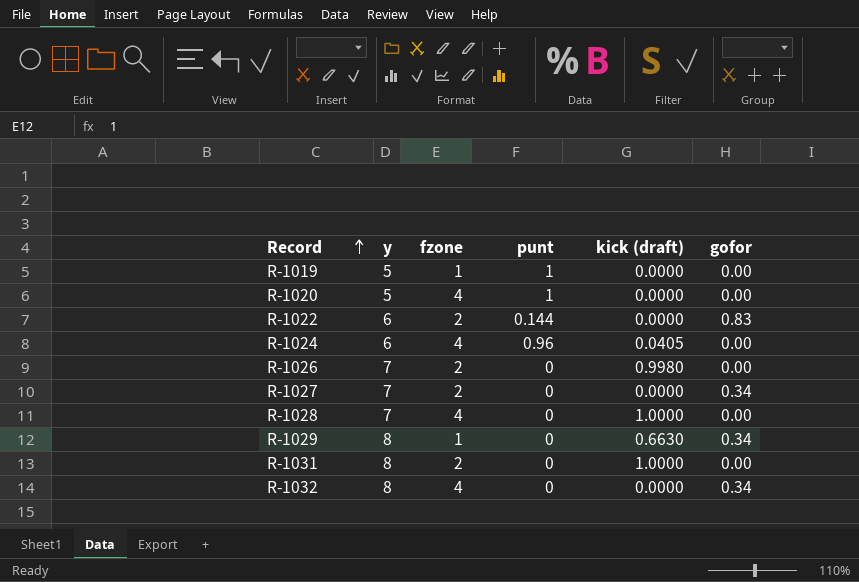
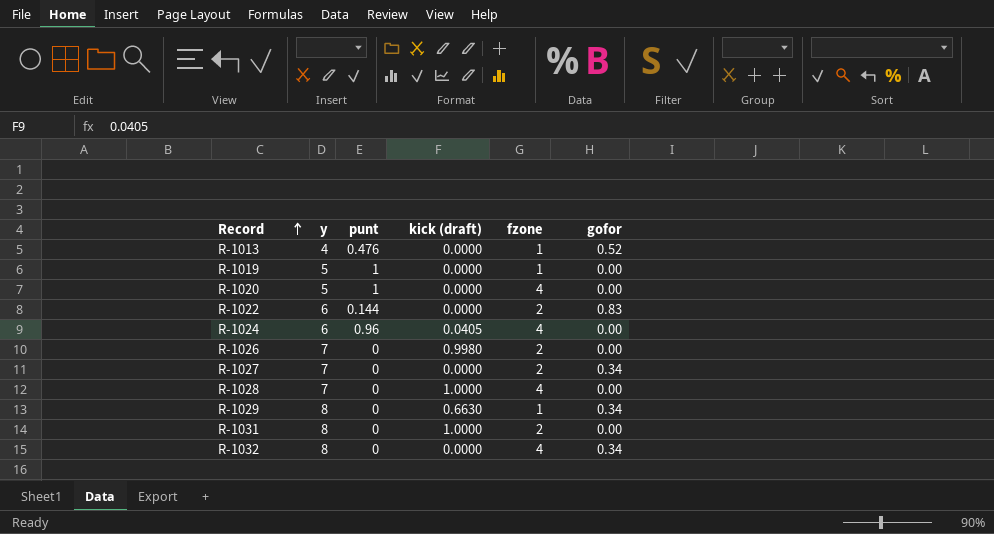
column fzone | position: 3 -> 5
row R-1013: none -> 4 | 0.476 | 0.0000 | 1 | 0.52

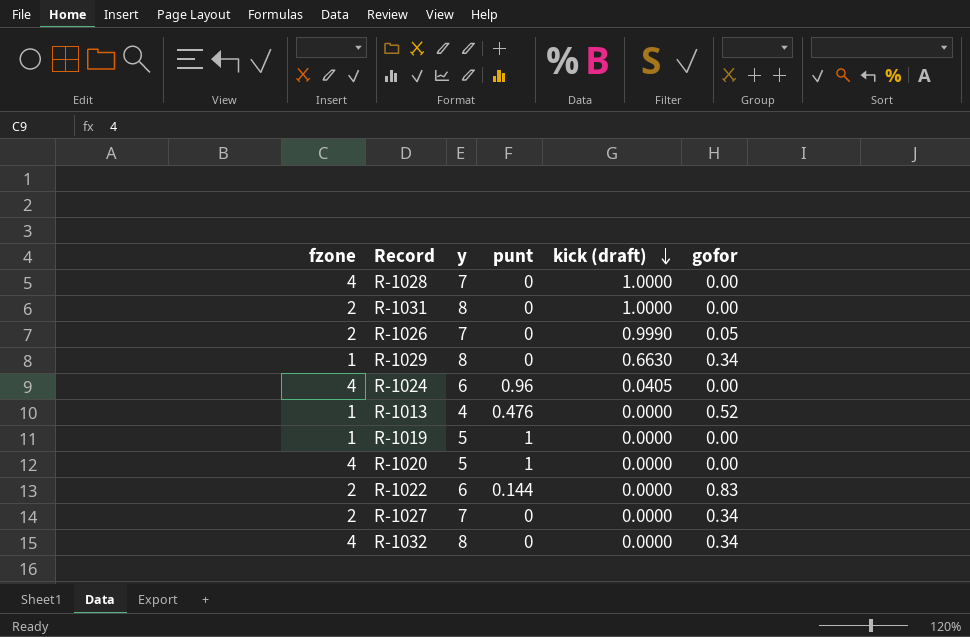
row order: Record ascending -> kick (draft) descending
column fzone | position: 5 -> 1
R-1026 | kick (draft): 0.9980 -> 0.9990
R-1026 | gofor: 0.00 -> 0.05

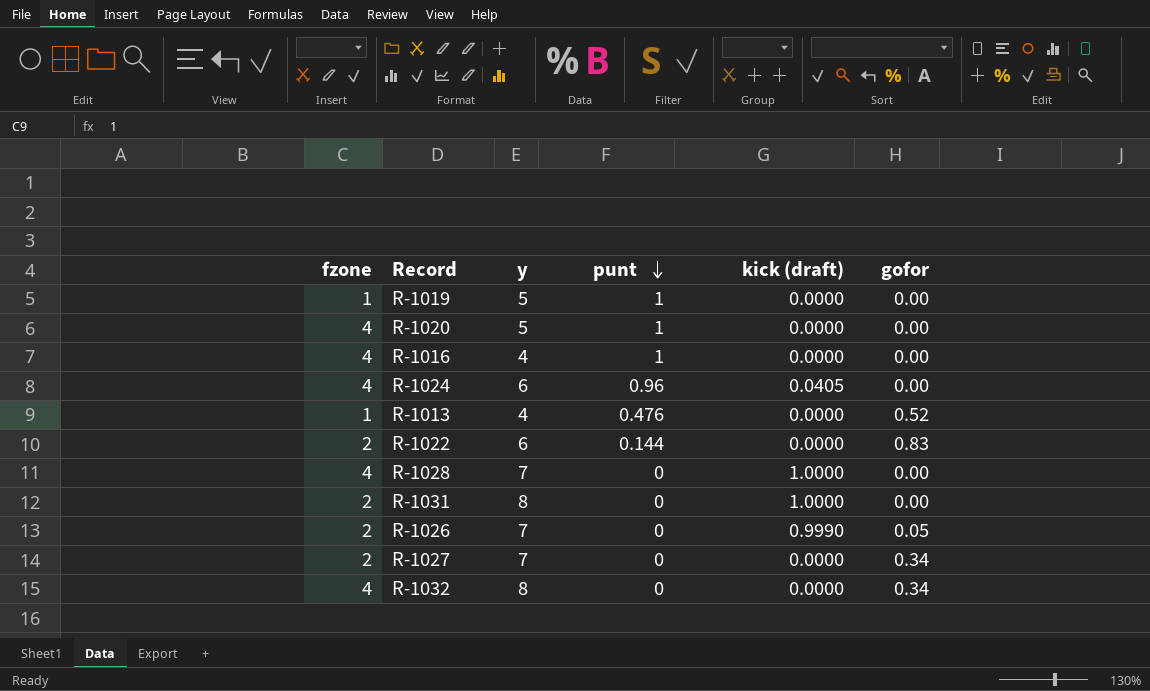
row order: kick (draft) descending -> punt descending
row R-1029: 1 | 8 | 0 | 0.6630 | 0.34 -> none
row R-1016: none -> 4 | 4 | 1 | 0.0000 | 0.00

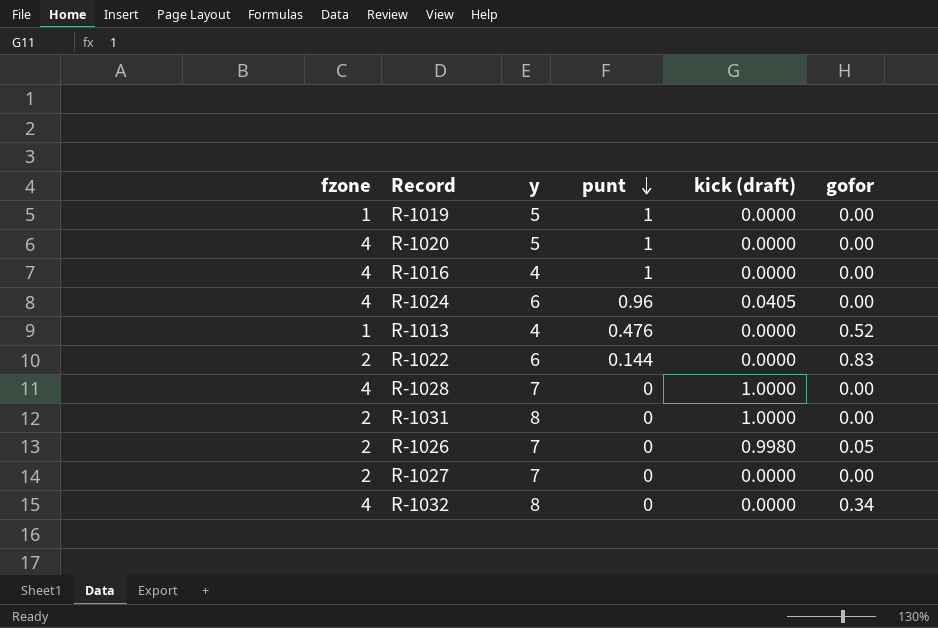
R-1026 | kick (draft): 0.9990 -> 0.9980
R-1027 | gofor: 0.34 -> 0.00

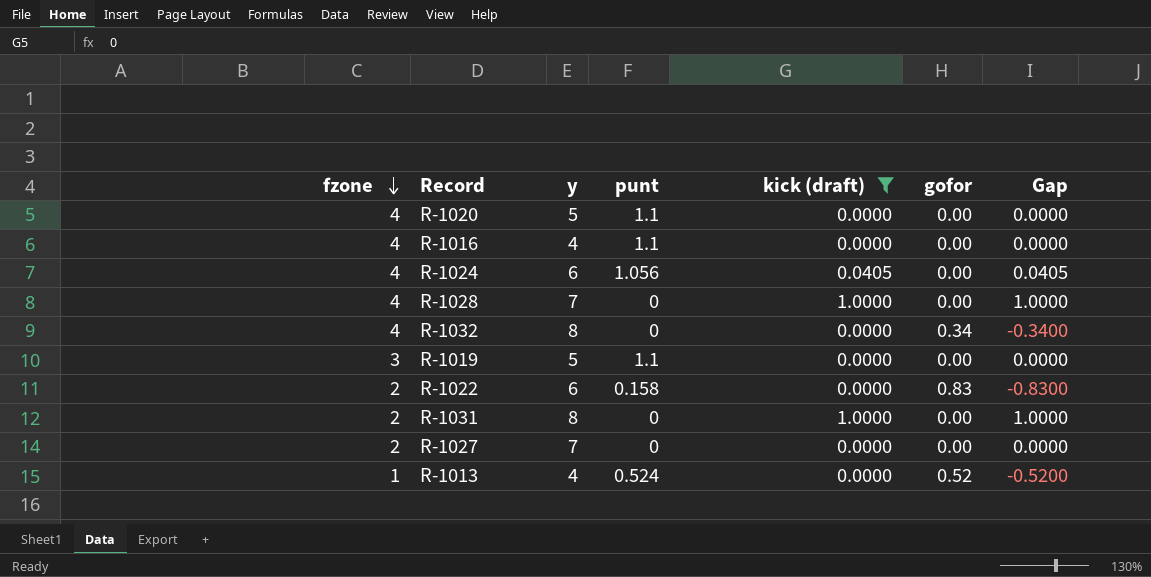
filter: none -> kick (draft) != 0.9980
row order: punt descending -> fzone descending
column Gap | formula: none -> [kick (draft)] - [gofor]
R-1020 | punt: 1 -> 1.1
R-1016 | punt: 1 -> 1.1
R-1024 | punt: 0.96 -> 1.056
R-1019 | fzone: 1 -> 3
R-1019 | punt: 1 -> 1.1
R-1022 | punt: 0.144 -> 0.158
R-1013 | punt: 0.476 -> 0.524

